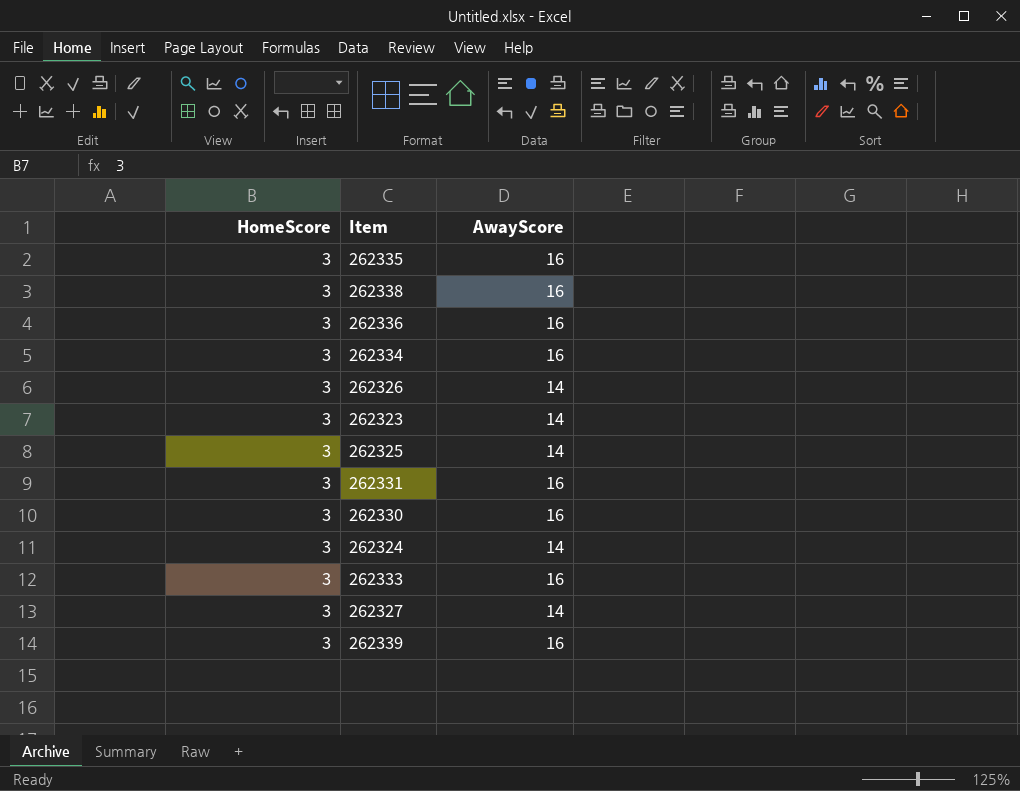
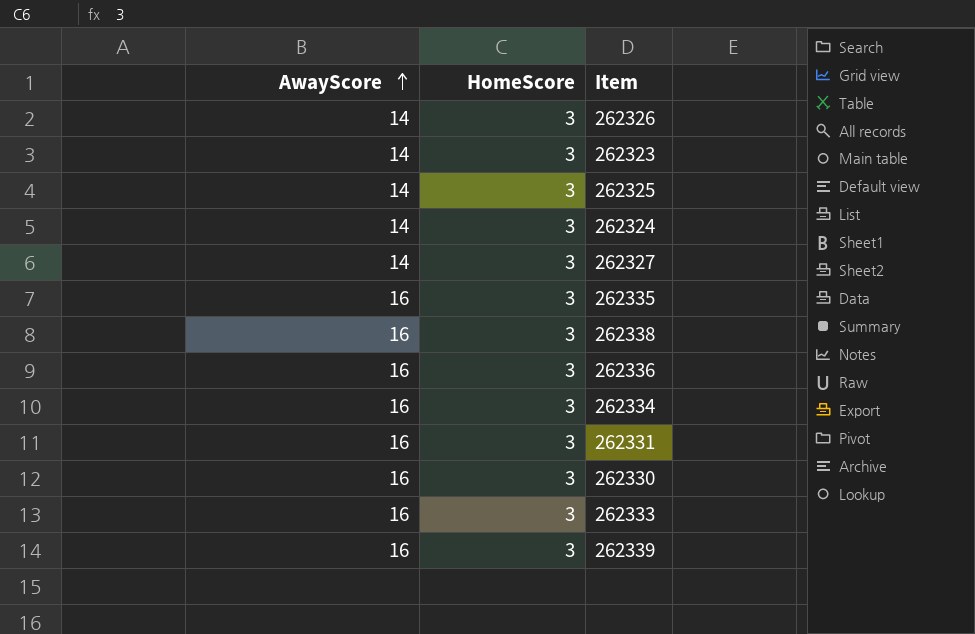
row order: none -> AwayScore ascending
column AwayScore | position: 3 -> 1

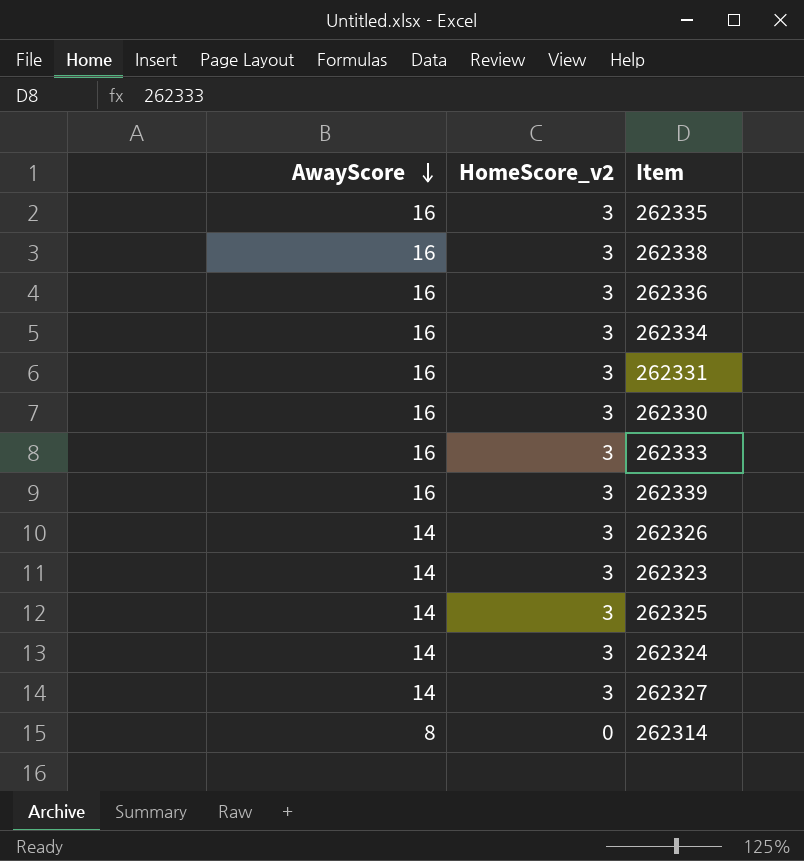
row order: AwayScore ascending -> AwayScore descending
column name: HomeScore -> HomeScore_v2
row 262314: none -> 8 | 0

